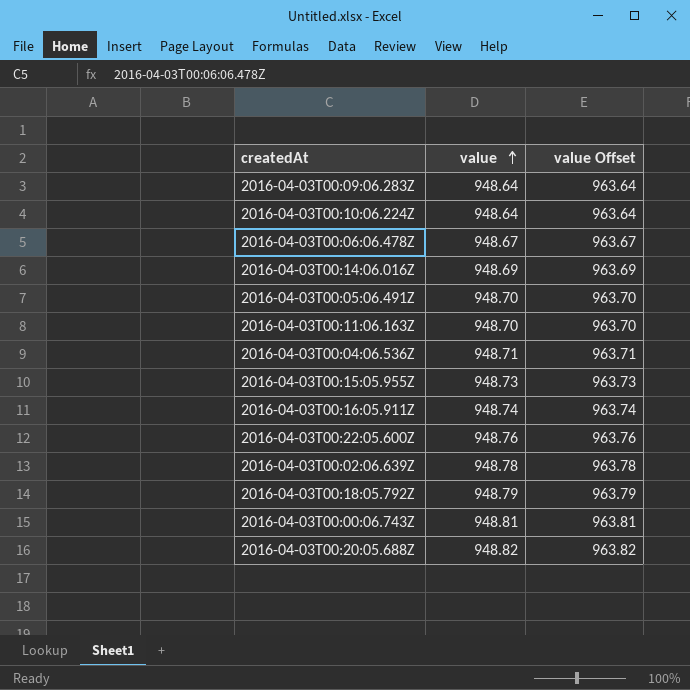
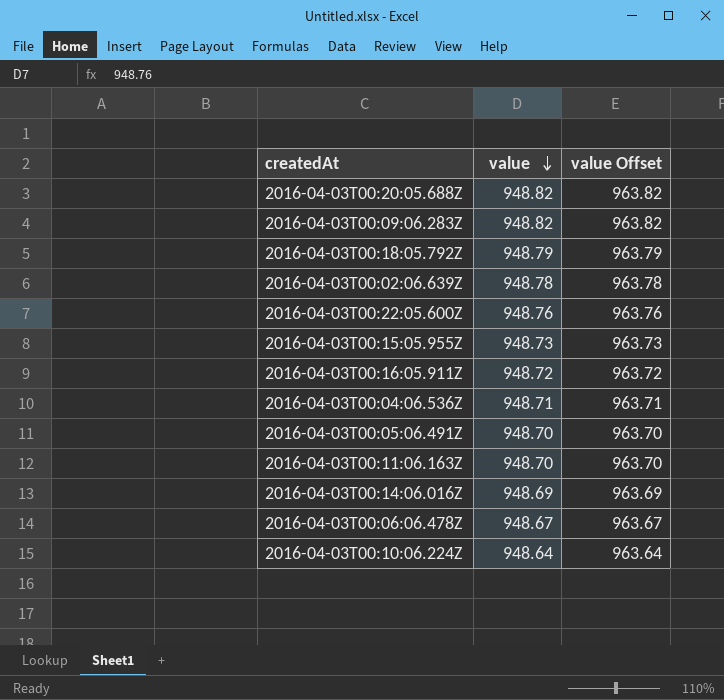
row order: value ascending -> value descending
row 2016-04-03T00:00:06.743Z: 948.81 | 963.81 -> none
2016-04-03T00:09:06.283Z | value: 948.64 -> 948.82
2016-04-03T00:09:06.283Z | value Offset: 963.64 -> 963.82
2016-04-03T00:16:05.911Z | value: 948.74 -> 948.72
2016-04-03T00:16:05.911Z | value Offset: 963.74 -> 963.72

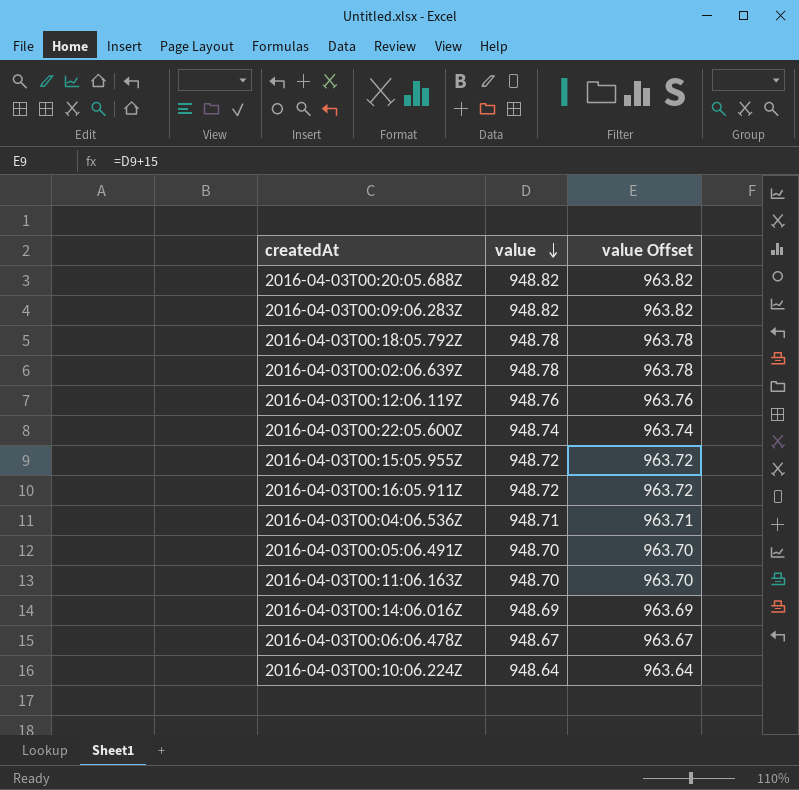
2016-04-03T00:18:05.792Z | value: 948.79 -> 948.78
2016-04-03T00:18:05.792Z | value Offset: 963.79 -> 963.78
row 2016-04-03T00:12:06.119Z: none -> 948.76 | 963.76
2016-04-03T00:22:05.600Z | value: 948.76 -> 948.74
2016-04-03T00:22:05.600Z | value Offset: 963.76 -> 963.74
2016-04-03T00:15:05.955Z | value: 948.73 -> 948.72
2016-04-03T00:15:05.955Z | value Offset: 963.73 -> 963.72

